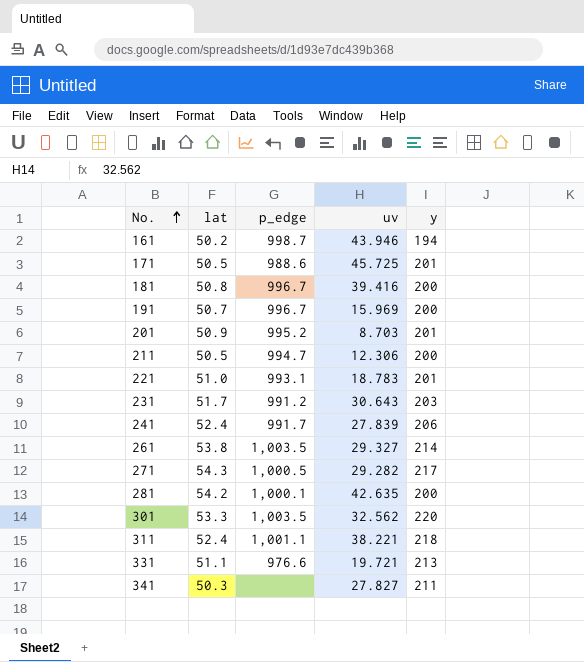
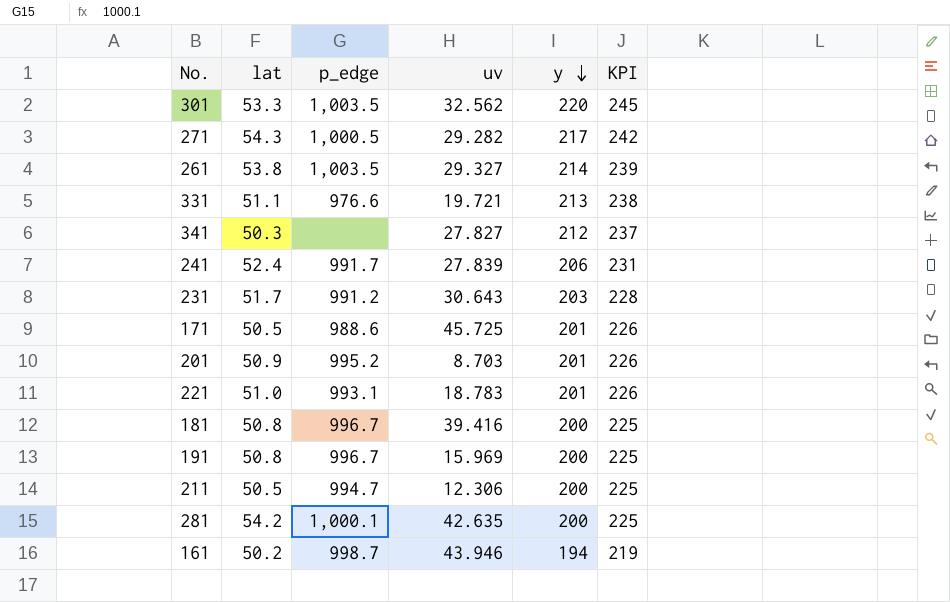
row order: No. ascending -> y descending
column KPI | formula: none -> [y] + 25
row 311: 52.4 | 1,001.1 | 38.221 | 218 -> none
341 | y: 211 -> 212
191 | lat: 50.7 -> 50.8

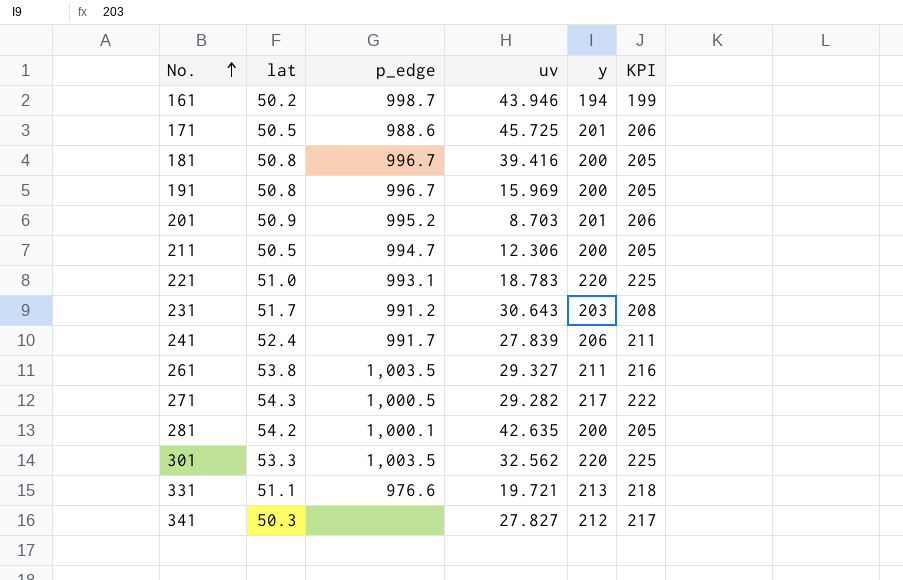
row order: y descending -> No. ascending
column KPI | formula: [y] + 25 -> [y] + 5
221 | y: 201 -> 220
261 | y: 214 -> 211

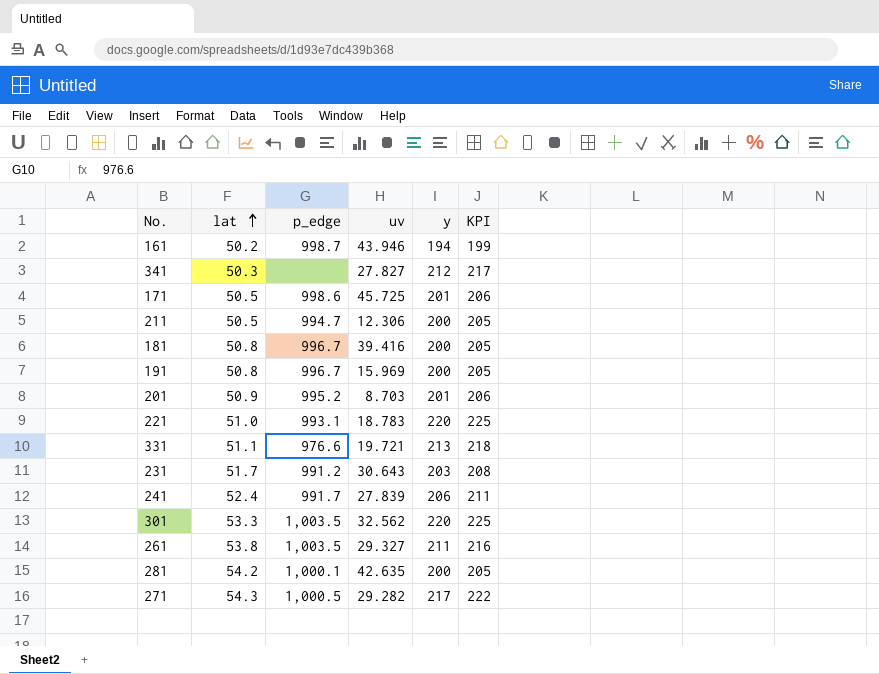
row order: No. ascending -> lat ascending
171 | p_edge: 988.6 -> 998.6

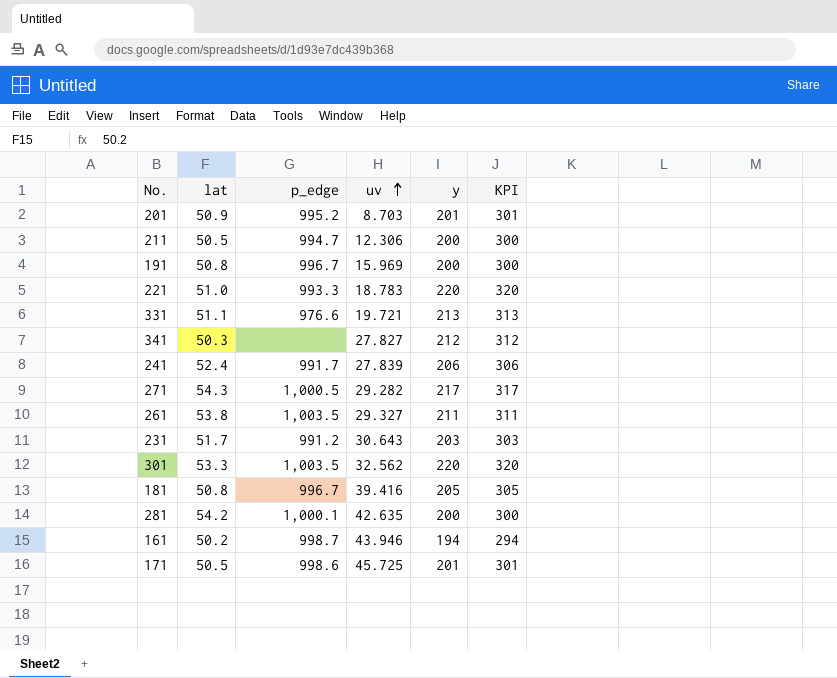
row order: lat ascending -> uv ascending
column KPI | formula: [y] + 5 -> [y] + 100
221 | p_edge: 993.1 -> 993.3
181 | y: 200 -> 205

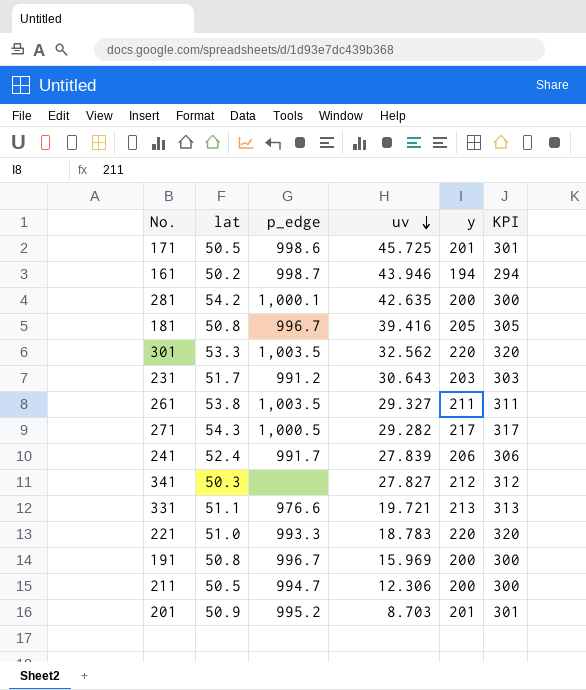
row order: uv ascending -> uv descending

